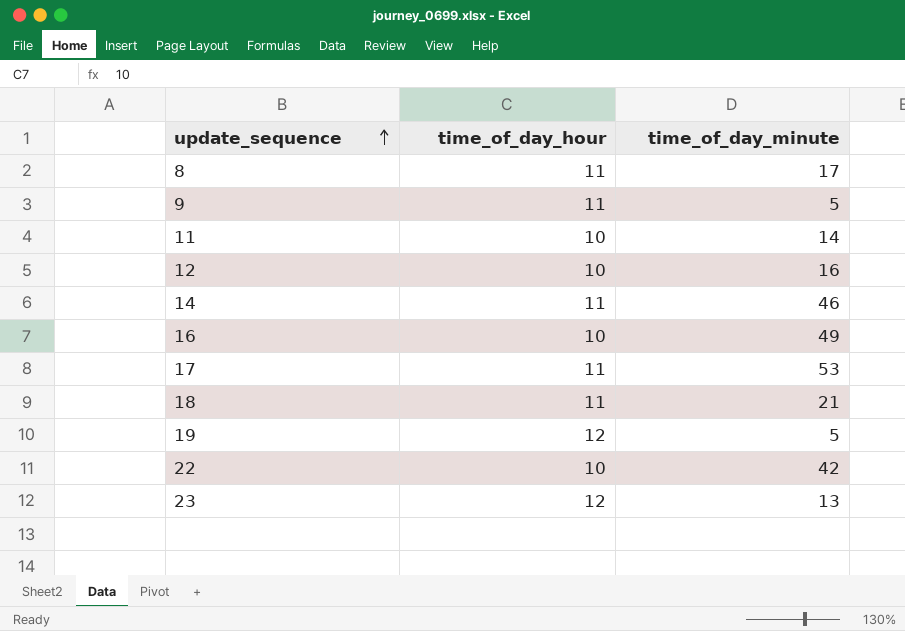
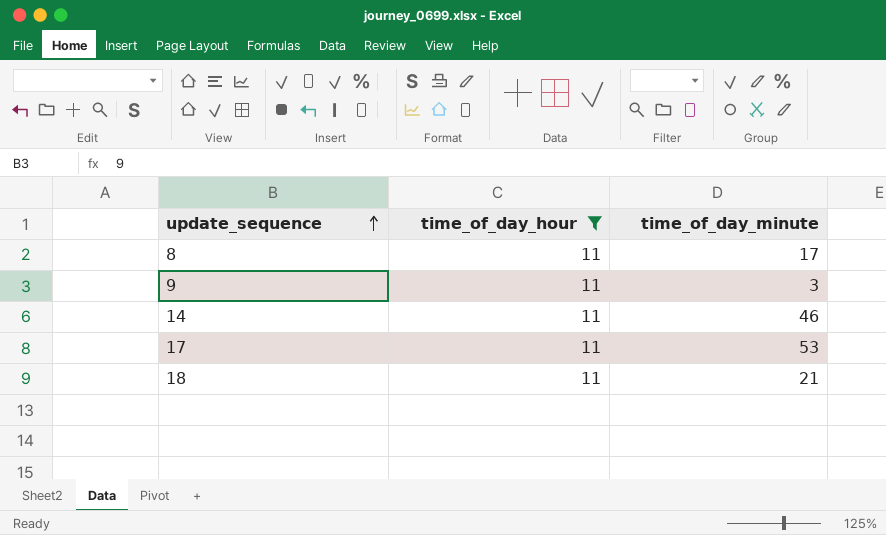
filter: none -> time_of_day_hour = 11
9 | time_of_day_minute: 5 -> 3

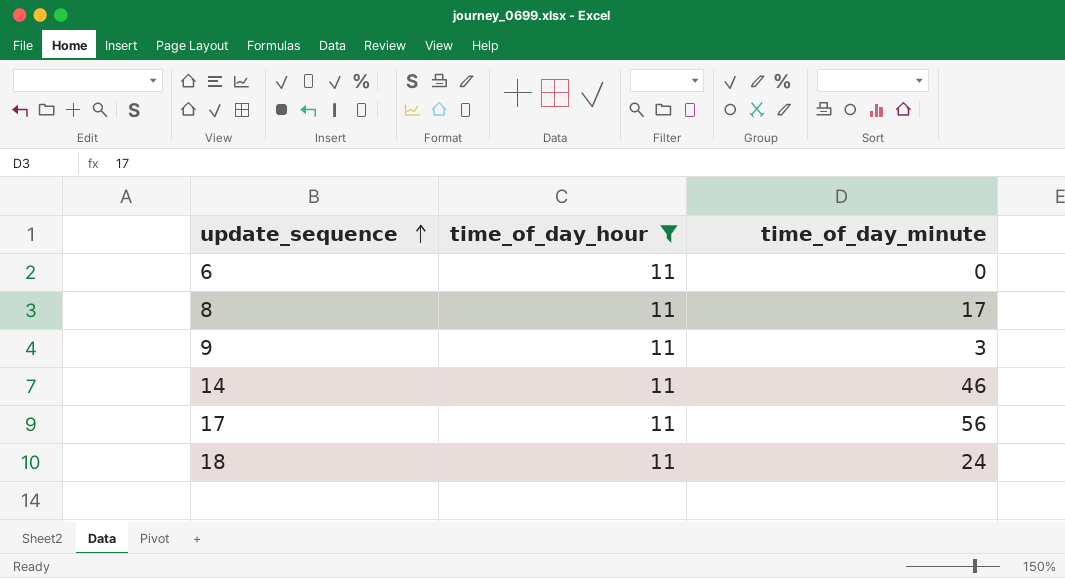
row 6: none -> 11 | 0
17 | time_of_day_minute: 53 -> 56
18 | time_of_day_minute: 21 -> 24

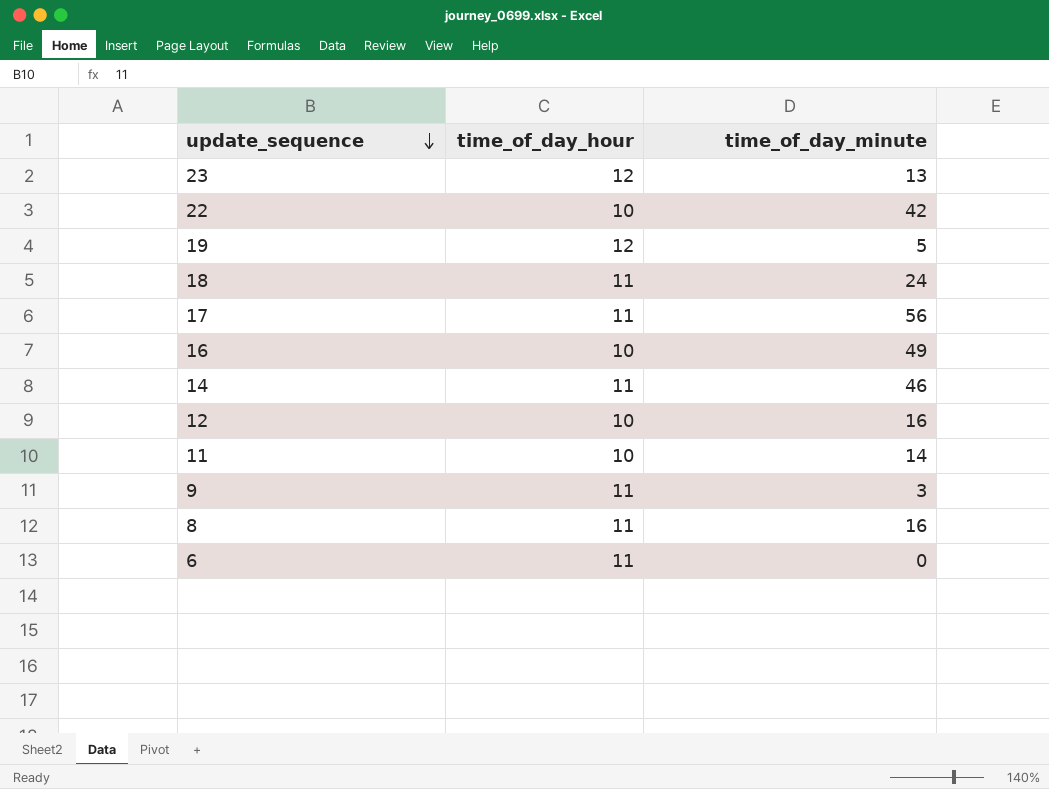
filter: time_of_day_hour = 11 -> none
row order: update_sequence ascending -> update_sequence descending
8 | time_of_day_minute: 17 -> 16

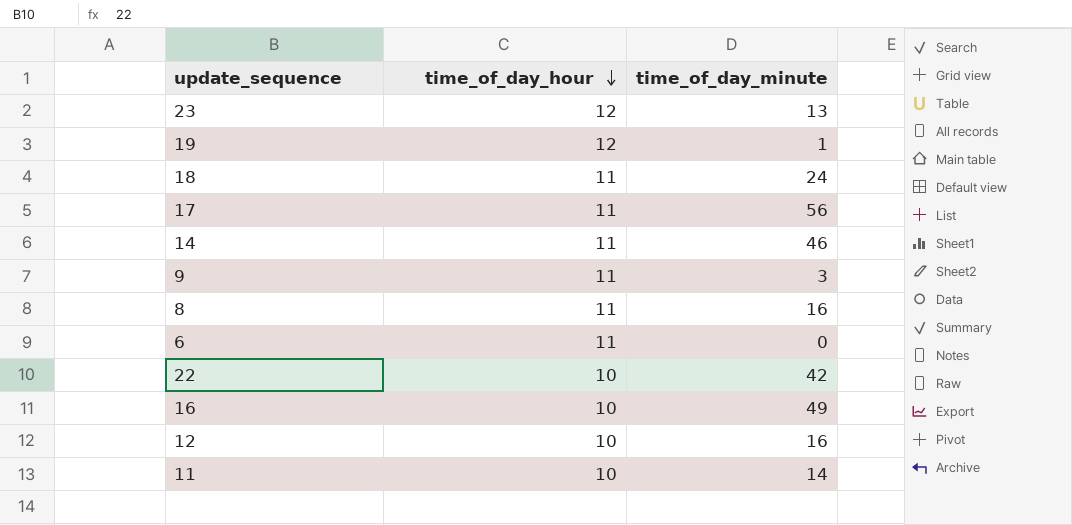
row order: update_sequence descending -> time_of_day_hour descending
19 | time_of_day_minute: 5 -> 1

